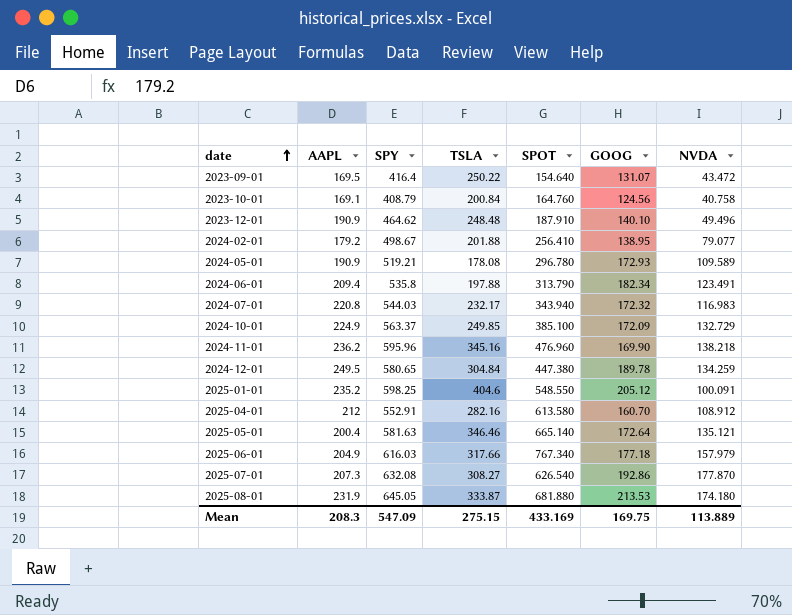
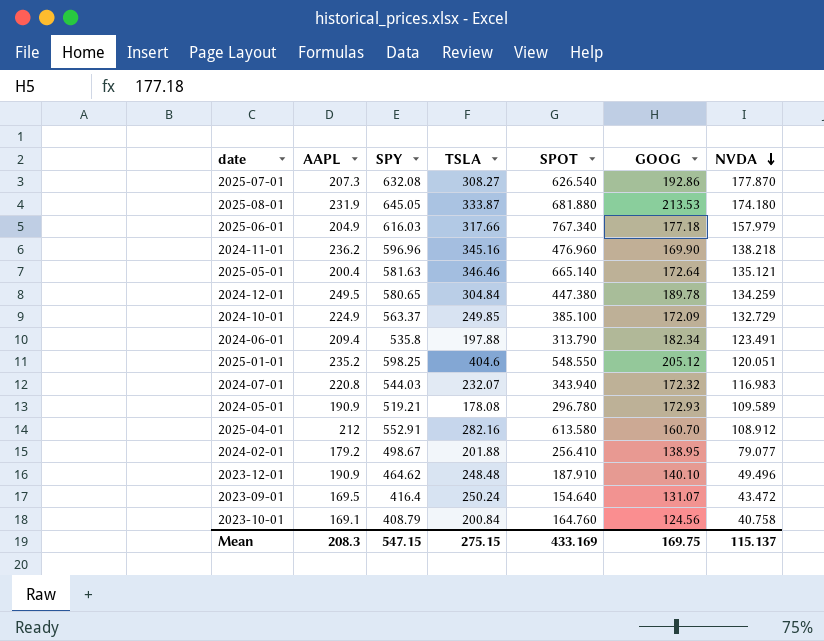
row order: date ascending -> NVDA descending
2024-11-01 | SPY: 595.96 -> 596.96
2025-01-01 | NVDA: 100.091 -> 120.051
2024-07-01 | TSLA: 232.17 -> 232.07
2023-09-01 | TSLA: 250.22 -> 250.24
Mean | SPY: 547.09 -> 547.15
Mean | NVDA: 113.889 -> 115.137

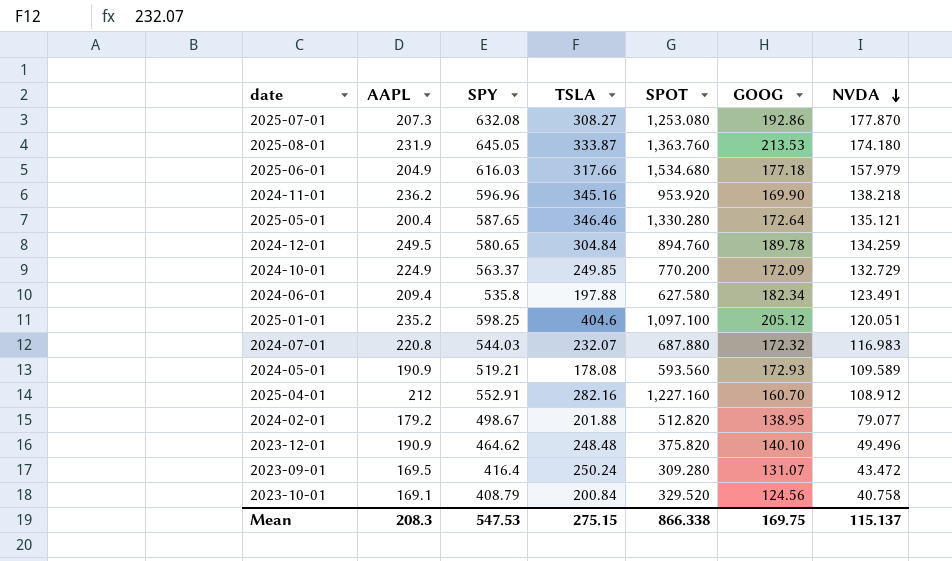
2025-07-01 | SPOT: 626.540 -> 1,253.080
2025-08-01 | SPOT: 681.880 -> 1,363.760
2025-06-01 | SPOT: 767.340 -> 1,534.680
2024-11-01 | SPOT: 476.960 -> 953.920
2025-05-01 | SPY: 581.63 -> 587.65
2025-05-01 | SPOT: 665.140 -> 1,330.280
2024-12-01 | SPOT: 447.380 -> 894.760
2024-10-01 | SPOT: 385.100 -> 770.200
2024-06-01 | SPOT: 313.790 -> 627.580
2025-01-01 | SPOT: 548.550 -> 1,097.100
2024-07-01 | SPOT: 343.940 -> 687.880
2024-05-01 | SPOT: 296.780 -> 593.560
2025-04-01 | SPOT: 613.580 -> 1,227.160
2024-02-01 | SPOT: 256.410 -> 512.820
2023-12-01 | SPOT: 187.910 -> 375.820
2023-09-01 | SPOT: 154.640 -> 309.280
2023-10-01 | SPOT: 164.760 -> 329.520
Mean | SPY: 547.15 -> 547.53
Mean | SPOT: 433.169 -> 866.338

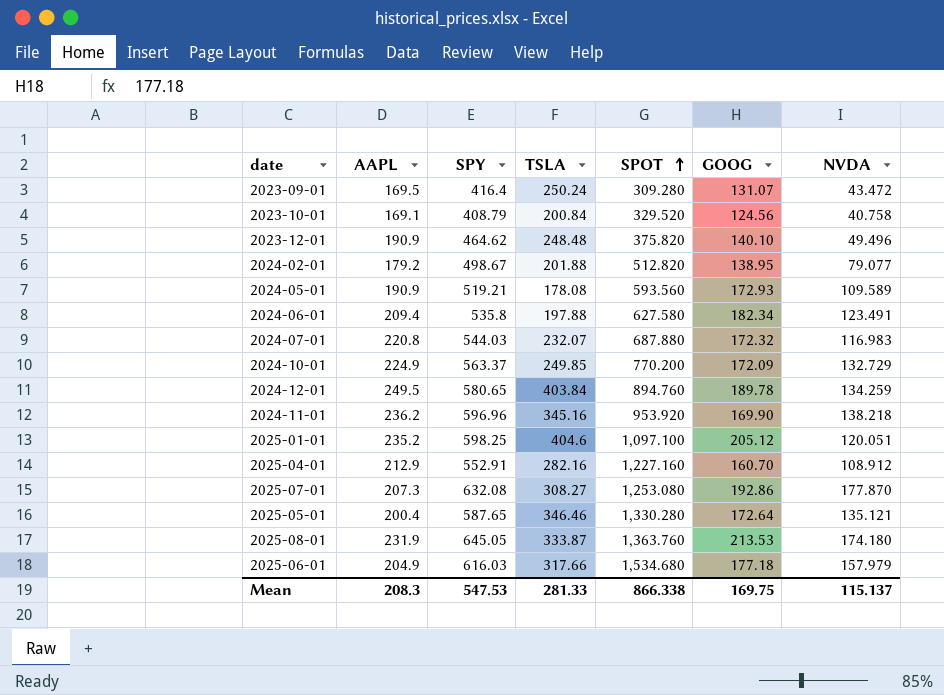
row order: NVDA descending -> SPOT ascending
2024-12-01 | TSLA: 304.84 -> 403.84
2025-04-01 | AAPL: 212 -> 212.9
Mean | TSLA: 275.15 -> 281.33

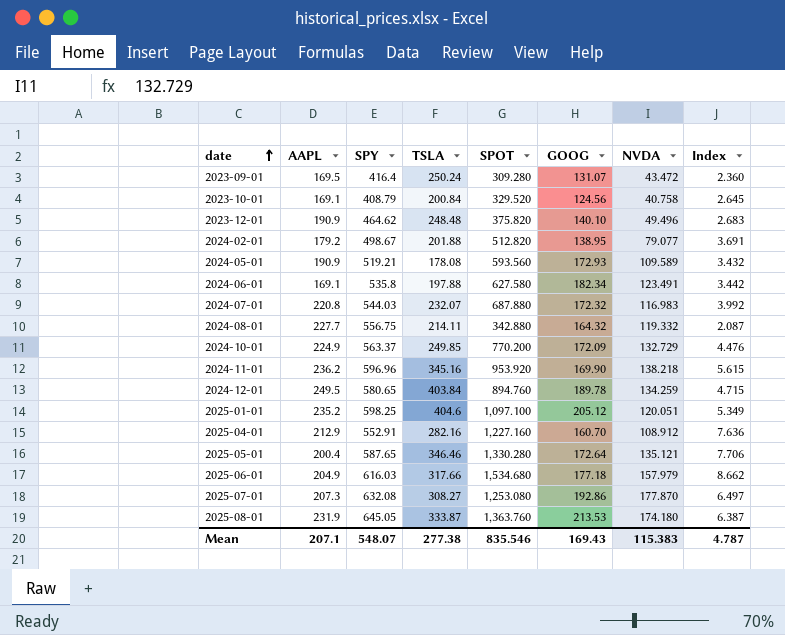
row order: SPOT ascending -> date ascending
column Index | formula: none -> [SPOT] / [GOOG]
2024-06-01 | AAPL: 209.4 -> 169.1
row 2024-08-01: none -> 227.7 | 556.75 | 214.11 | 342.880 | 164.32 | 119.332 | 2.087
Mean | AAPL: 208.3 -> 207.1
Mean | SPY: 547.53 -> 548.07
Mean | TSLA: 281.33 -> 277.38
Mean | SPOT: 866.338 -> 835.546
Mean | GOOG: 169.75 -> 169.43
Mean | NVDA: 115.137 -> 115.383

